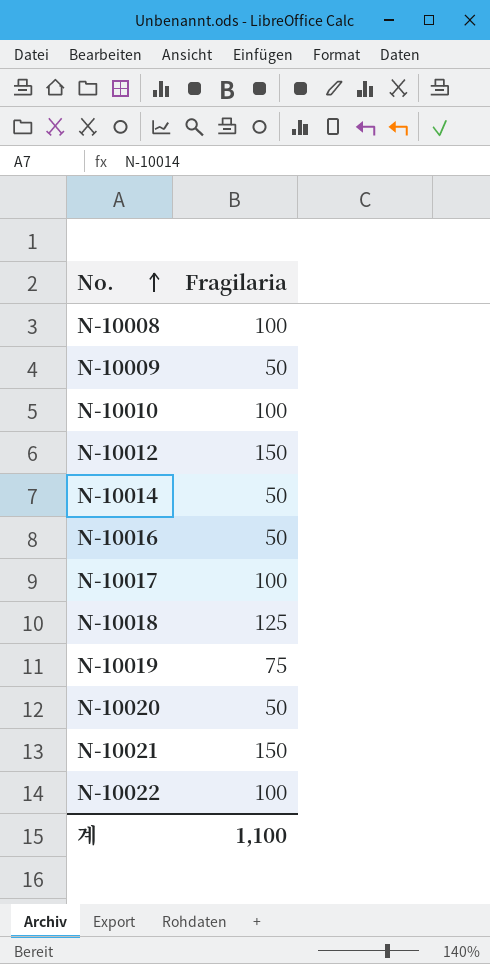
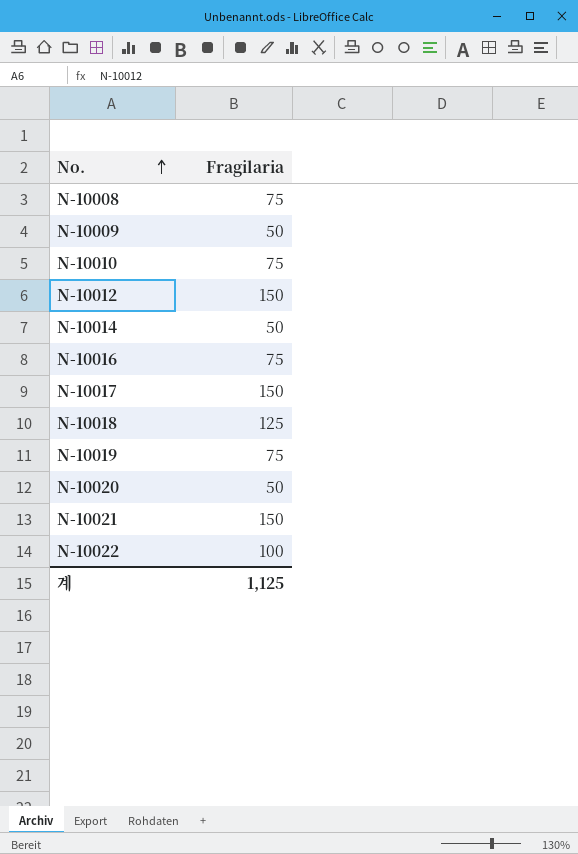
N-10008 | Fragilaria: 100 -> 75
N-10010 | Fragilaria: 100 -> 75
N-10016 | Fragilaria: 50 -> 75
N-10017 | Fragilaria: 100 -> 150
계 | Fragilaria: 1,100 -> 1,125

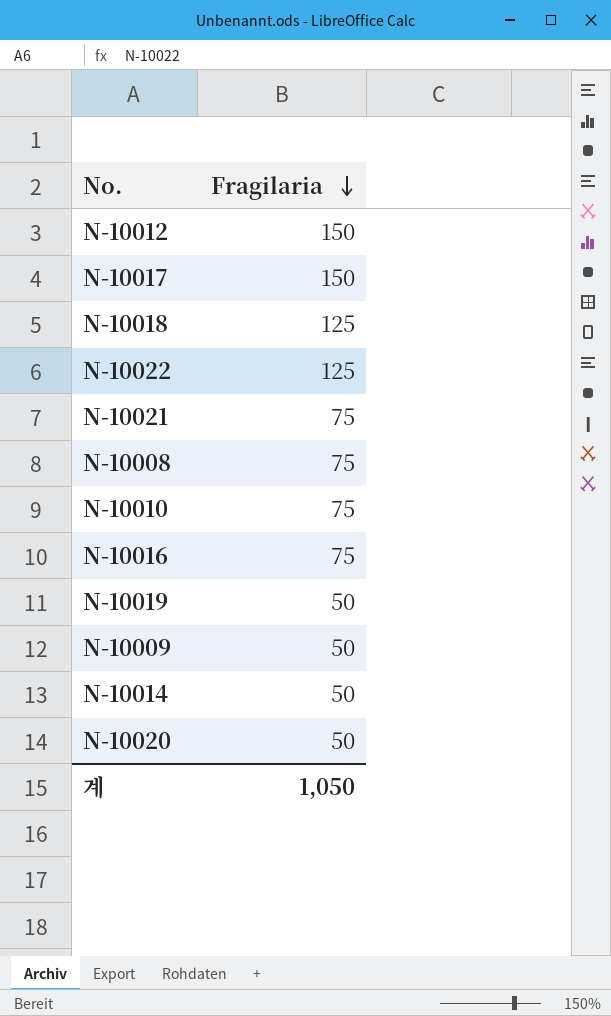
row order: No. ascending -> Fragilaria descending
N-10022 | Fragilaria: 100 -> 125
N-10021 | Fragilaria: 150 -> 75
N-10019 | Fragilaria: 75 -> 50
계 | Fragilaria: 1,125 -> 1,050

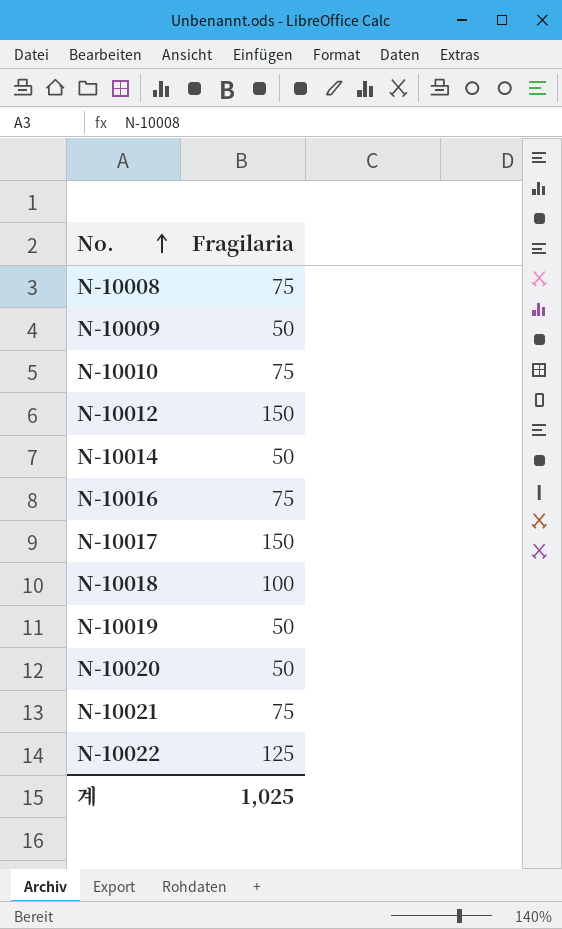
row order: Fragilaria descending -> No. ascending
N-10018 | Fragilaria: 125 -> 100
계 | Fragilaria: 1,050 -> 1,025

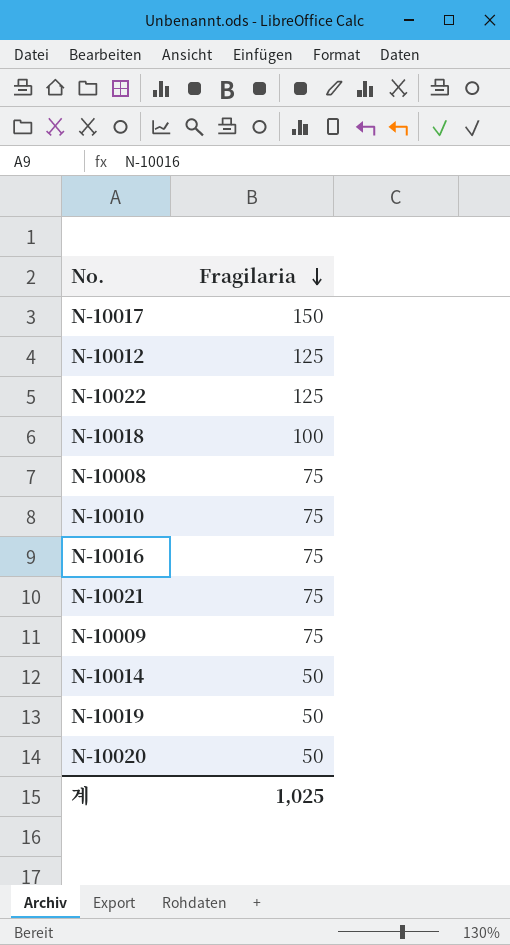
row order: No. ascending -> Fragilaria descending
N-10012 | Fragilaria: 150 -> 125
N-10009 | Fragilaria: 50 -> 75

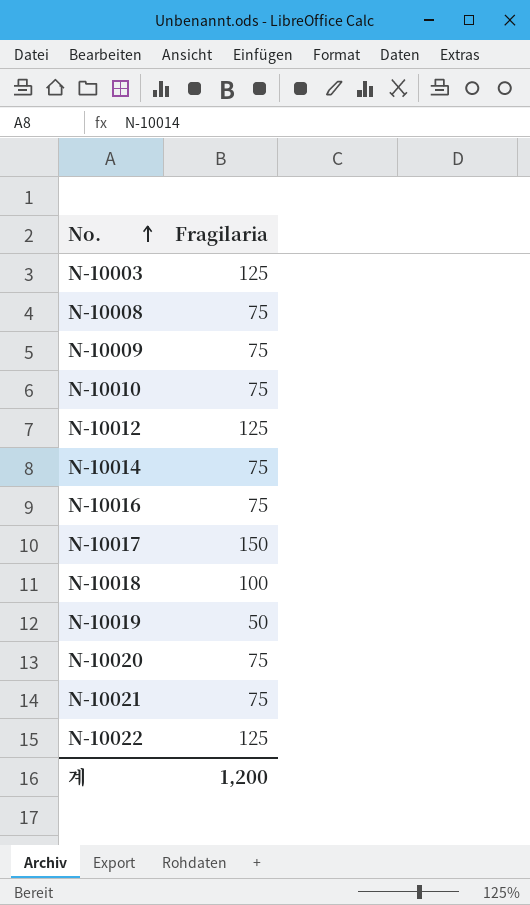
row order: Fragilaria descending -> No. ascending
row N-10003: none -> 125
N-10014 | Fragilaria: 50 -> 75
N-10020 | Fragilaria: 50 -> 75
계 | Fragilaria: 1,025 -> 1,200

